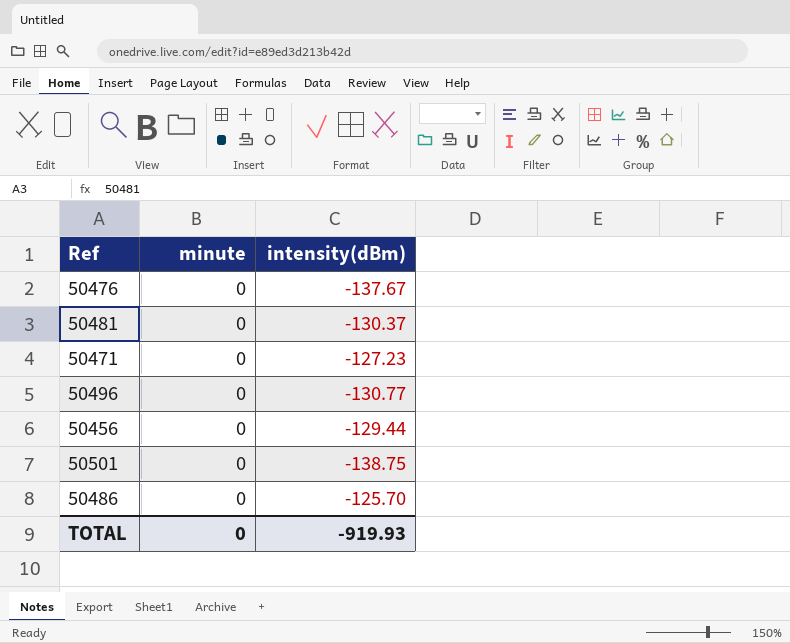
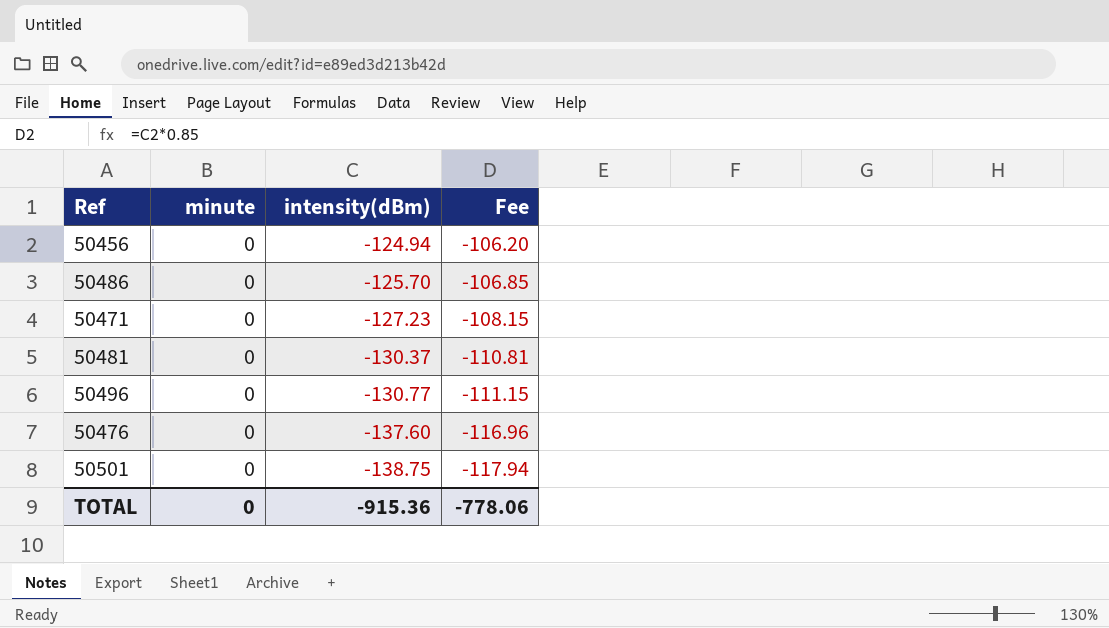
row order: none -> intensity(dBm) descending
column Fee | formula: none -> [intensity(dBm)] * 0.85
50456 | intensity(dBm): -129.44 -> -124.94
50476 | intensity(dBm): -137.67 -> -137.60
TOTAL | intensity(dBm): -919.93 -> -915.36

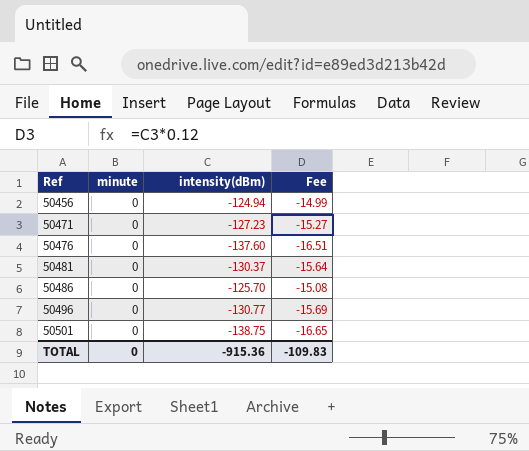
row order: intensity(dBm) descending -> Ref ascending
column Fee | formula: [intensity(dBm)] * 0.85 -> [intensity(dBm)] * 0.12
TOTAL | Fee: -778.06 -> -109.83

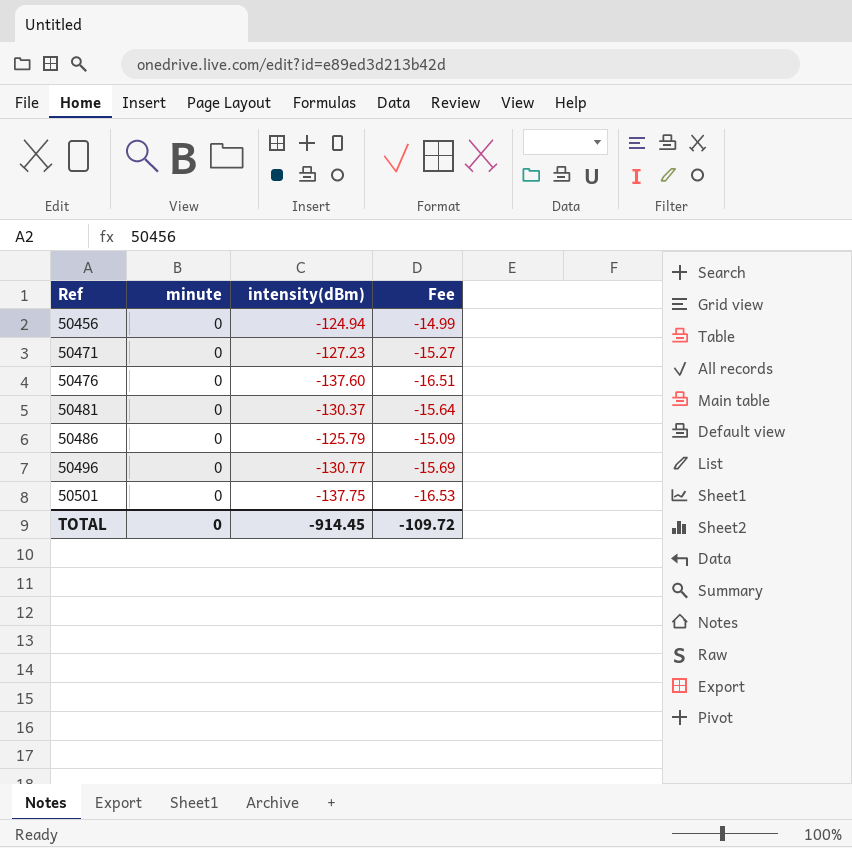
50486 | intensity(dBm): -125.70 -> -125.79
50486 | Fee: -15.08 -> -15.09
50501 | intensity(dBm): -138.75 -> -137.75
50501 | Fee: -16.65 -> -16.53
TOTAL | intensity(dBm): -915.36 -> -914.45
TOTAL | Fee: -109.83 -> -109.72

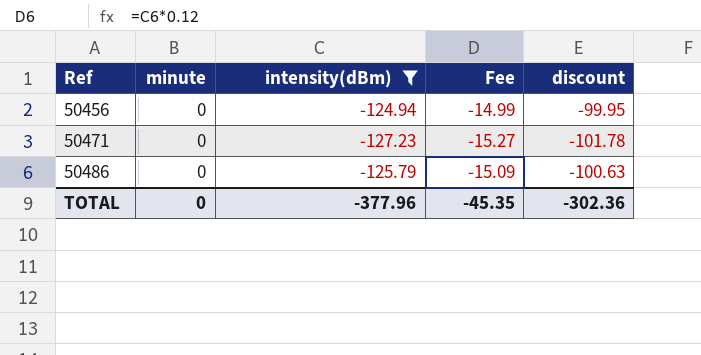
filter: none -> intensity(dBm) >= -127.23
column discount | formula: none -> [intensity(dBm)] * 0.8
TOTAL | intensity(dBm): -914.45 -> -377.96
TOTAL | Fee: -109.72 -> -45.35

